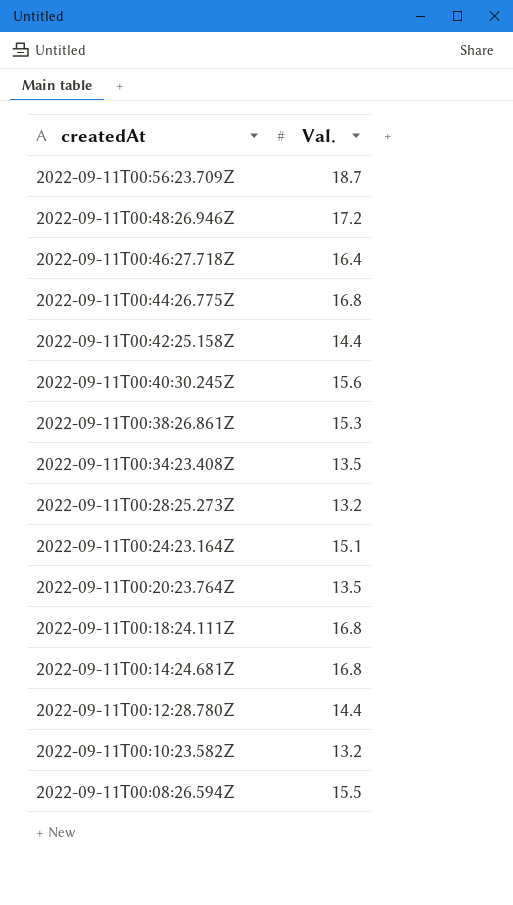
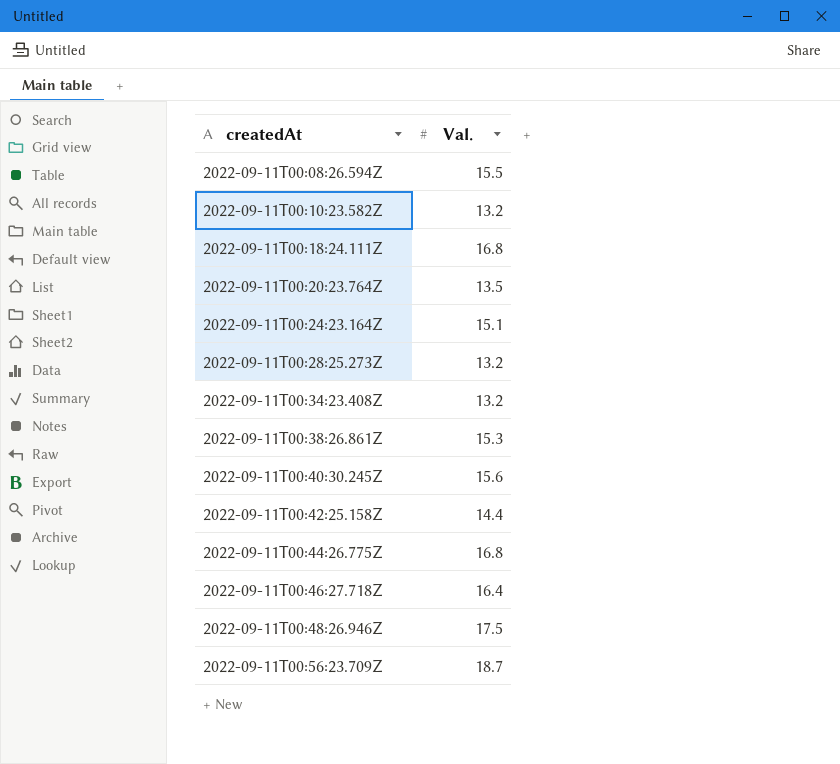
row order: createdAt descending -> createdAt ascending
row 2022-09-11T00:14:24.681Z: 16.8 -> none
row 2022-09-11T00:12:28.780Z: 14.4 -> none
2022-09-11T00:34:23.408Z | Val.: 13.5 -> 13.2
2022-09-11T00:48:26.946Z | Val.: 17.2 -> 17.5

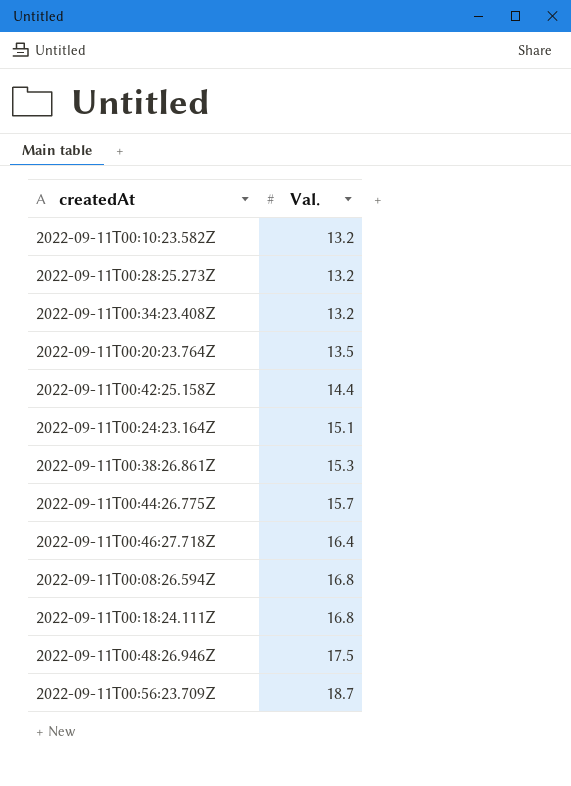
row order: createdAt ascending -> Val. ascending
row 2022-09-11T00:40:30.245Z: 15.6 -> none
2022-09-11T00:44:26.775Z | Val.: 16.8 -> 15.7
2022-09-11T00:08:26.594Z | Val.: 15.5 -> 16.8

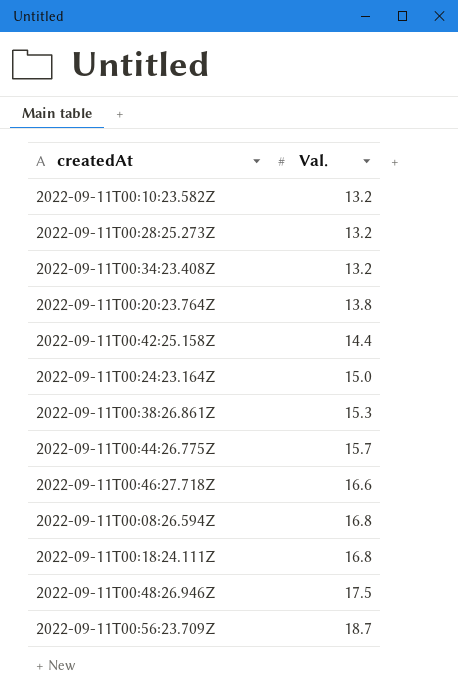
2022-09-11T00:20:23.764Z | Val.: 13.5 -> 13.8
2022-09-11T00:24:23.164Z | Val.: 15.1 -> 15.0
2022-09-11T00:46:27.718Z | Val.: 16.4 -> 16.6

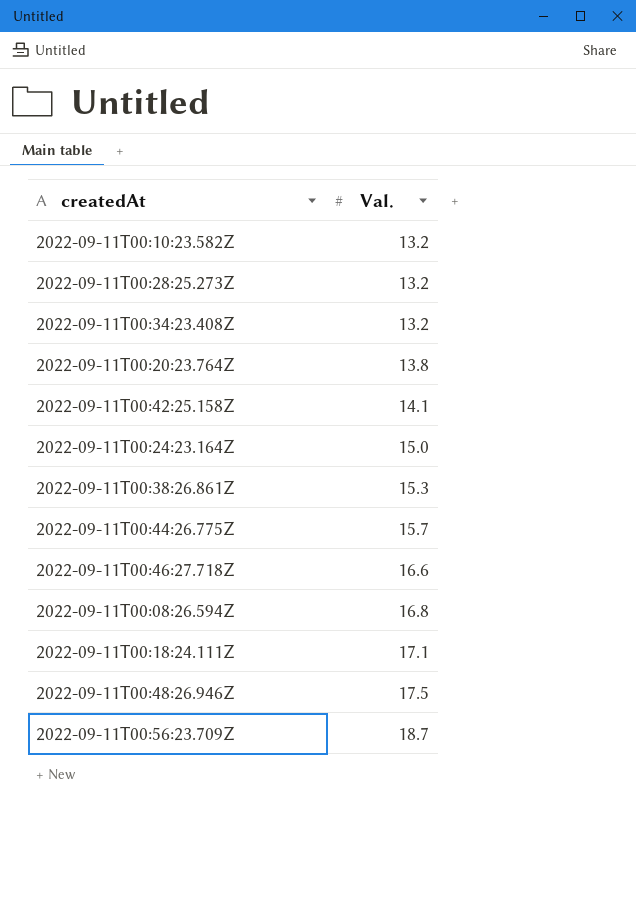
2022-09-11T00:42:25.158Z | Val.: 14.4 -> 14.1
2022-09-11T00:18:24.111Z | Val.: 16.8 -> 17.1

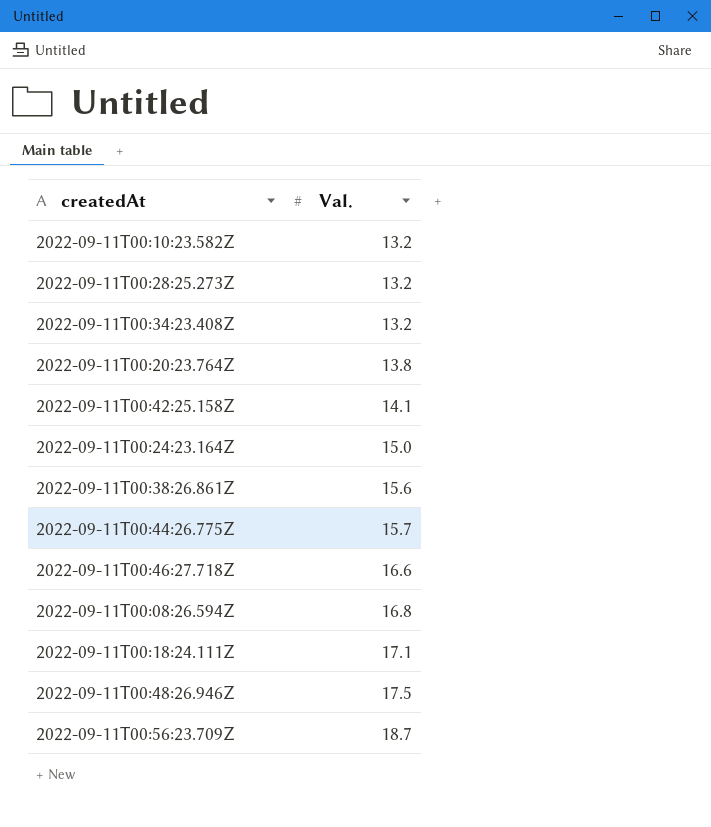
2022-09-11T00:38:26.861Z | Val.: 15.3 -> 15.6

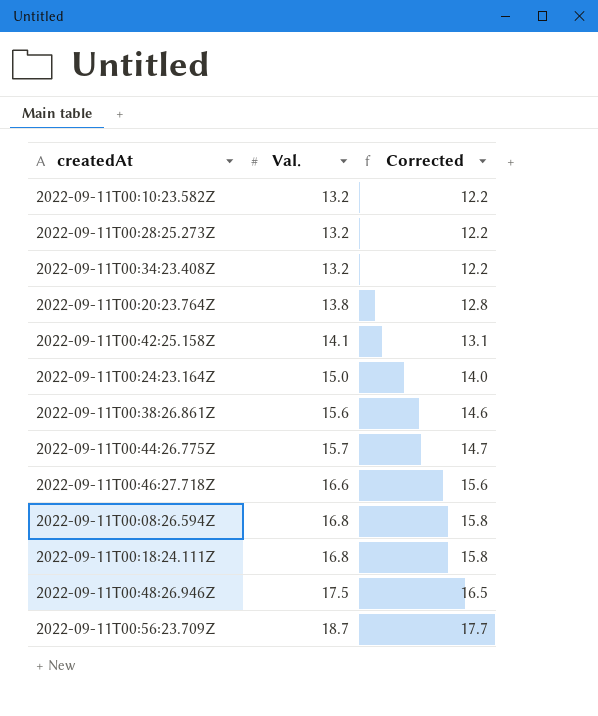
column Corrected | formula: none -> [Val.] - 1
2022-09-11T00:18:24.111Z | Val.: 17.1 -> 16.8

